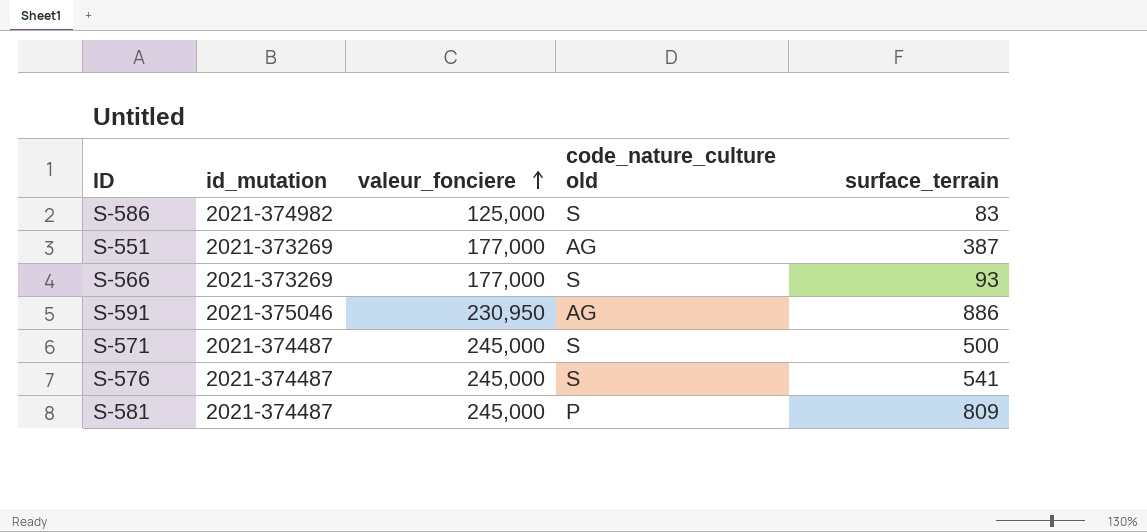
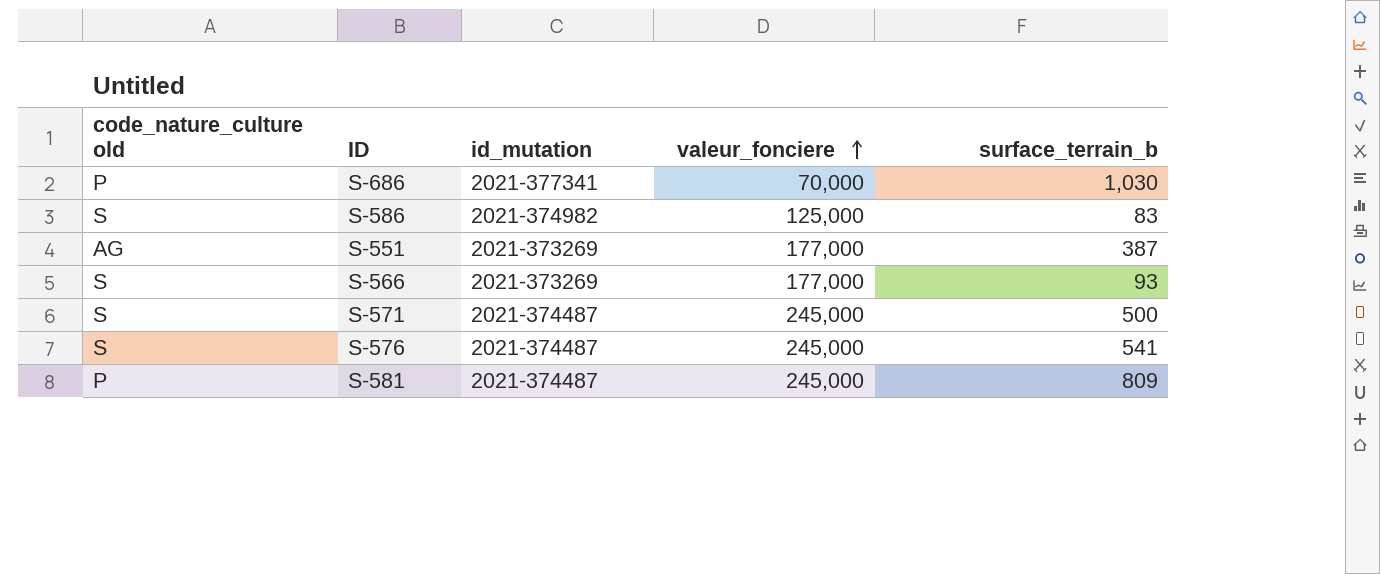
column code_nature_culture old | position: 4 -> 1
column name: surface_terrain -> surface_terrain_b
row S-591: 2021-375046 | 230,950 | AG | 886 -> none
row S-686: none -> P | 2021-377341 | 70,000 | 1,030

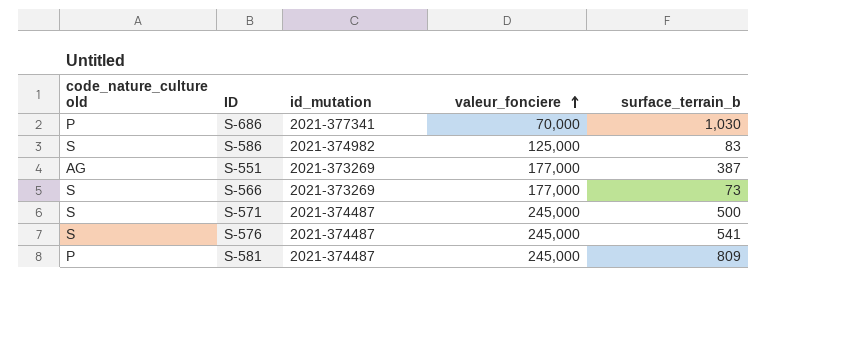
S-566 | surface_terrain_b: 93 -> 73

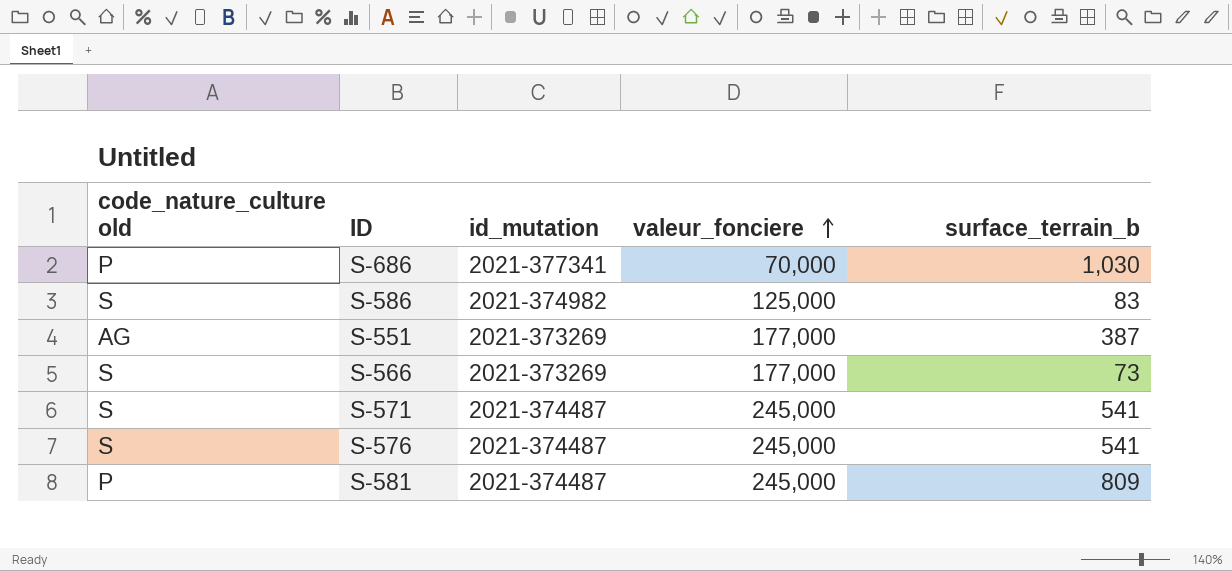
S-571 | surface_terrain_b: 500 -> 541

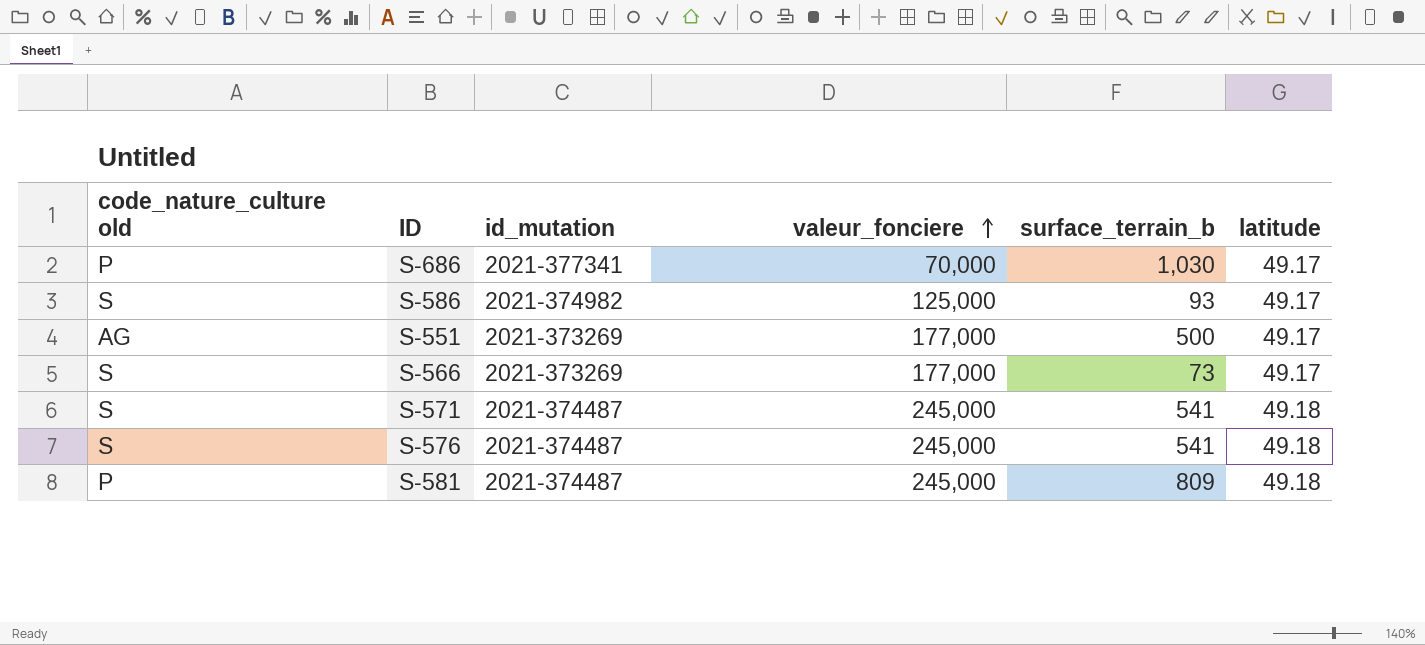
column latitude | position: none -> 6
S-586 | surface_terrain_b: 83 -> 93
S-551 | surface_terrain_b: 387 -> 500

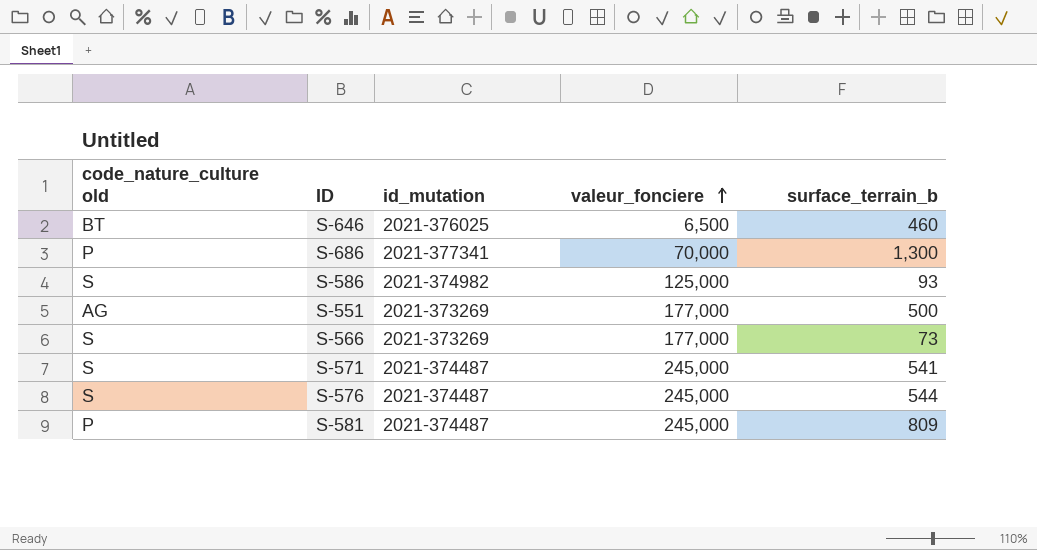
column latitude | position: 6 -> none
row S-646: none -> BT | 2021-376025 | 6,500 | 460
S-686 | surface_terrain_b: 1,030 -> 1,300
S-576 | surface_terrain_b: 541 -> 544

